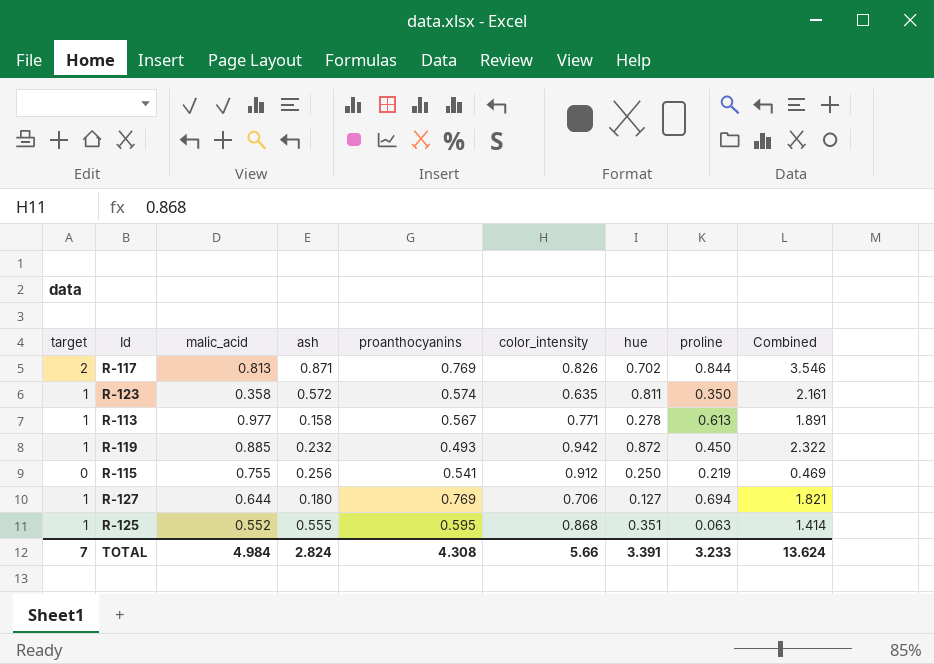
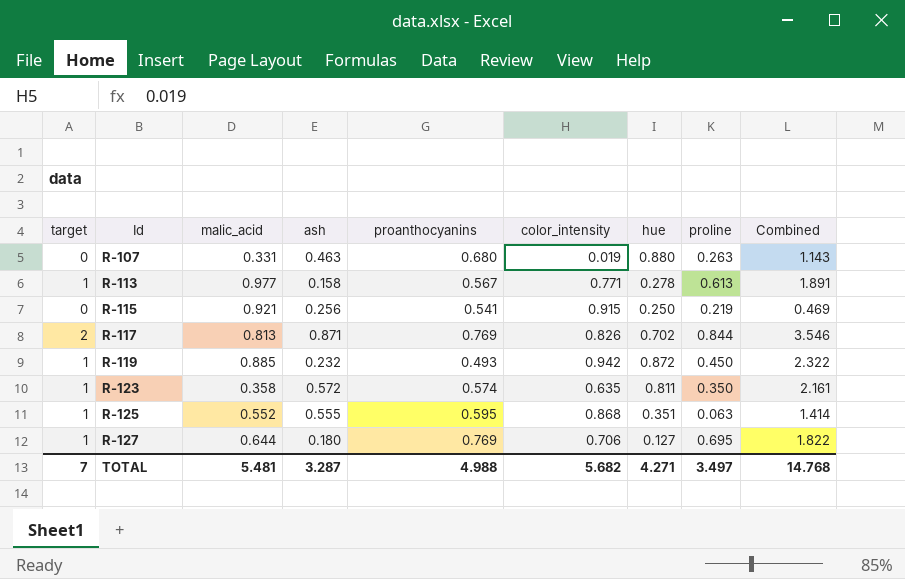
row order: none -> Id ascending
row R-107: none -> 0 | 0.331 | 0.463 | 0.680 | 0.019 | 0.880 | 0.263 | 1.143
R-115 | malic_acid: 0.755 -> 0.921
R-115 | color_intensity: 0.912 -> 0.915
R-127 | proline: 0.694 -> 0.695
R-127 | Combined: 1.821 -> 1.822
TOTAL | malic_acid: 4.984 -> 5.481
TOTAL | ash: 2.824 -> 3.287
TOTAL | proanthocyanins: 4.308 -> 4.988
TOTAL | color_intensity: 5.66 -> 5.682
TOTAL | hue: 3.391 -> 4.271
TOTAL | proline: 3.233 -> 3.497
TOTAL | Combined: 13.624 -> 14.768

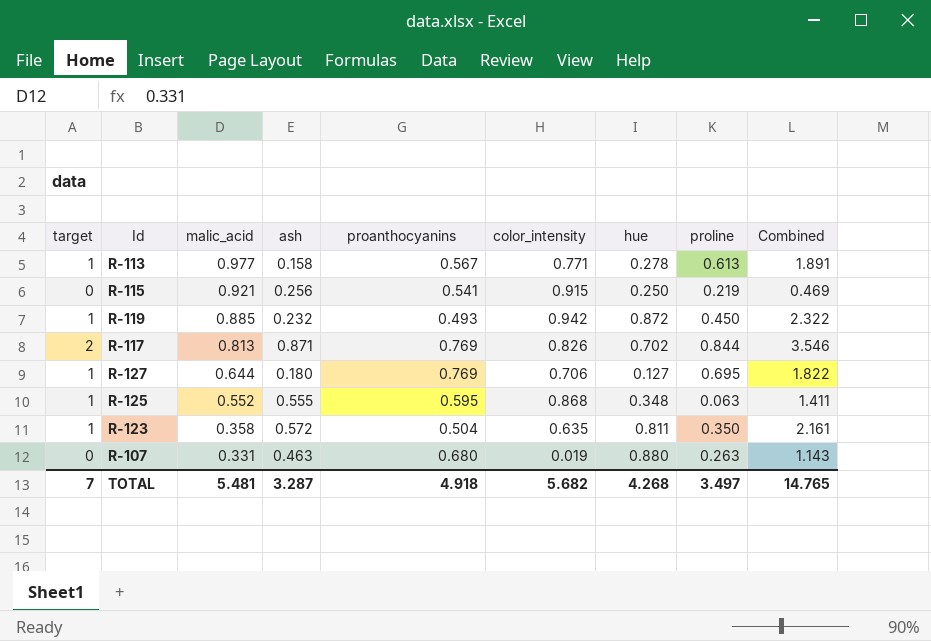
row order: Id ascending -> malic_acid descending
R-125 | hue: 0.351 -> 0.348
R-125 | Combined: 1.414 -> 1.411
R-123 | proanthocyanins: 0.574 -> 0.504
TOTAL | proanthocyanins: 4.988 -> 4.918
TOTAL | hue: 4.271 -> 4.268
TOTAL | Combined: 14.768 -> 14.765

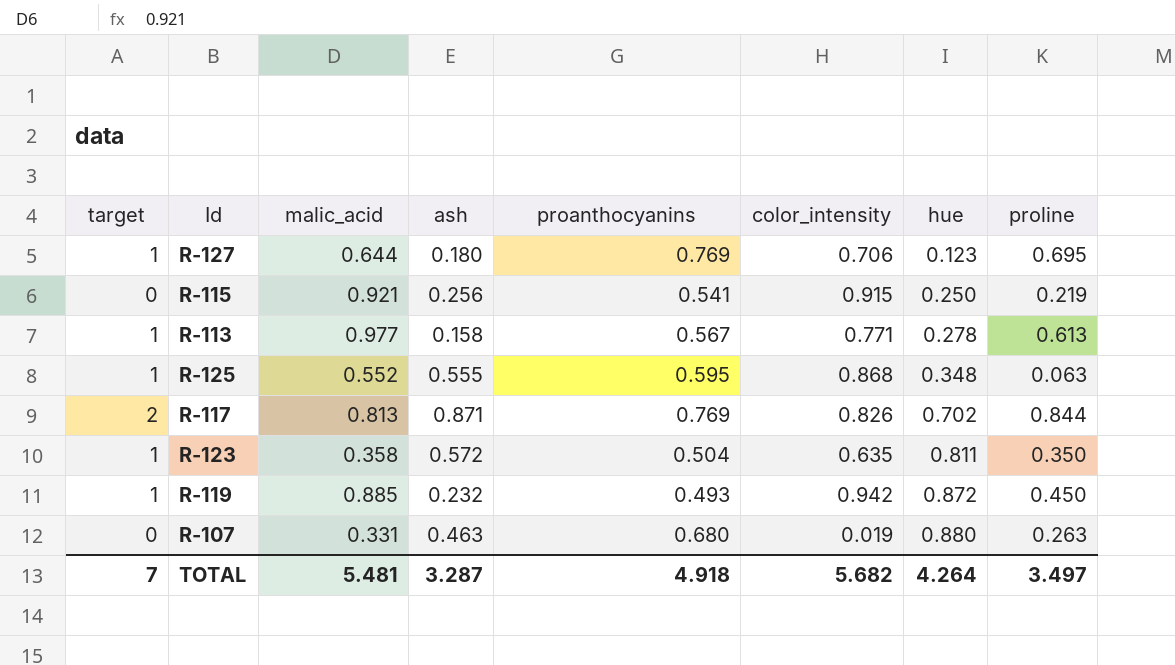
row order: malic_acid descending -> hue ascending
column Combined | formula: [target] + [hue] + [proline] -> none
R-127 | hue: 0.127 -> 0.123
TOTAL | hue: 4.268 -> 4.264

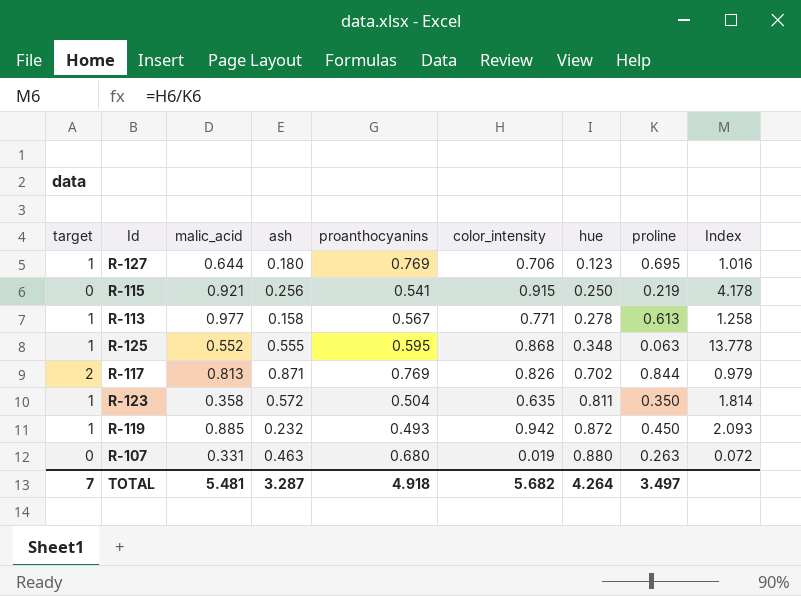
column Index | formula: none -> [color_intensity] / [proline]

